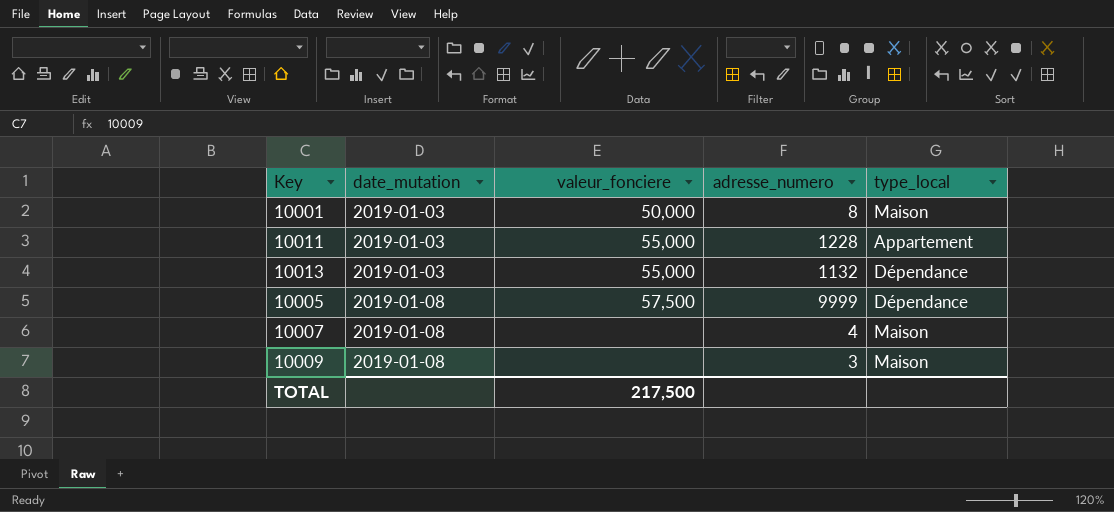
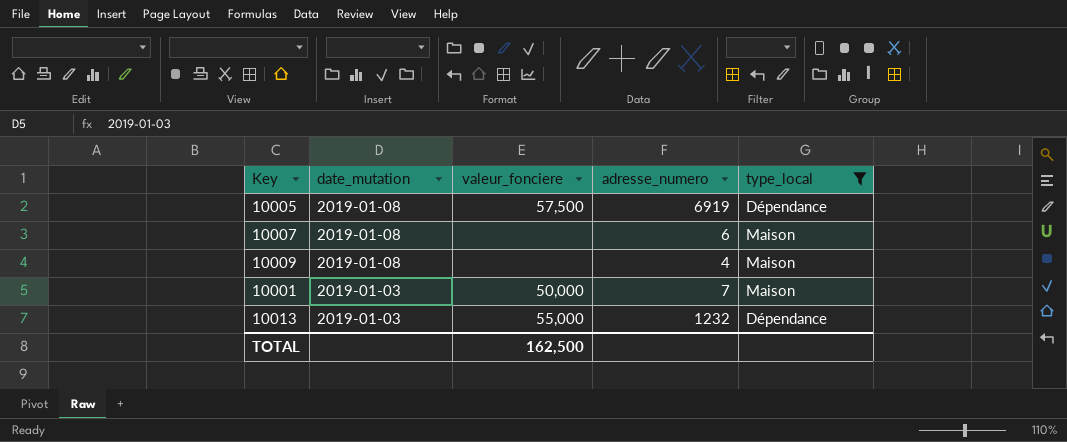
filter: none -> type_local != Appartement
row order: date_mutation ascending -> date_mutation descending
10005 | adresse_numero: 9999 -> 6919
10007 | adresse_numero: 4 -> 6
10009 | adresse_numero: 3 -> 4
10001 | adresse_numero: 8 -> 7
10013 | adresse_numero: 1132 -> 1232
TOTAL | valeur_fonciere: 217,500 -> 162,500

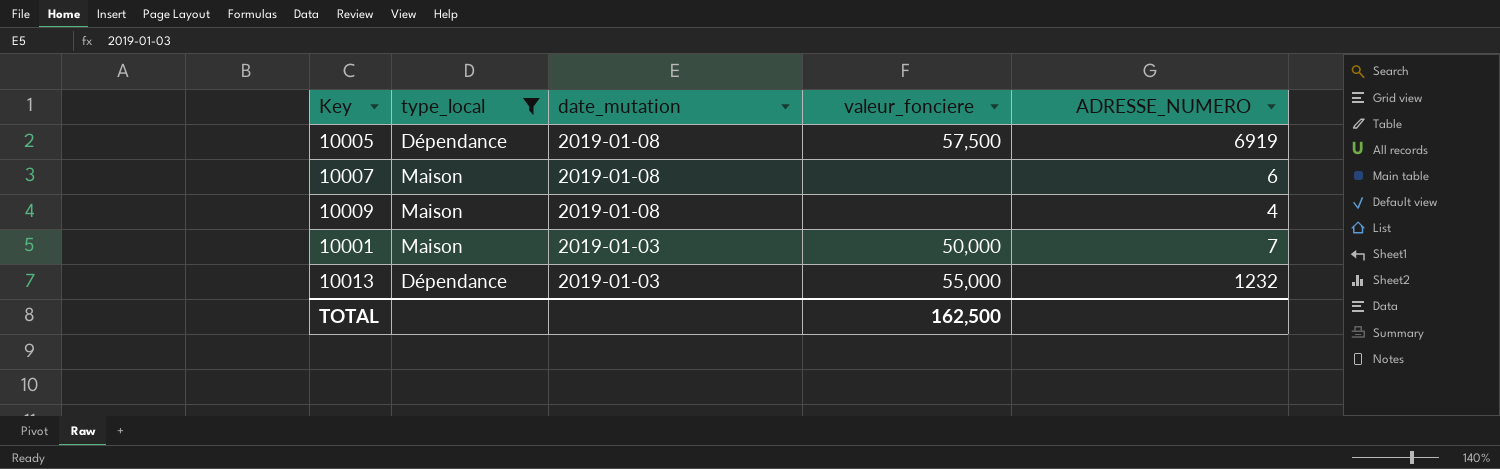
column type_local | position: 5 -> 2
column name: adresse_numero -> ADRESSE_NUMERO

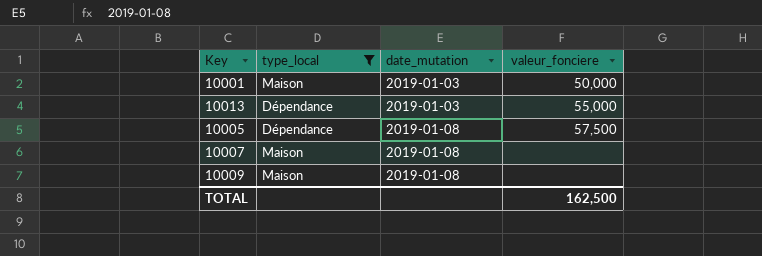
row order: date_mutation descending -> date_mutation ascending
column ADRESSE_NUMERO | position: 5 -> none

